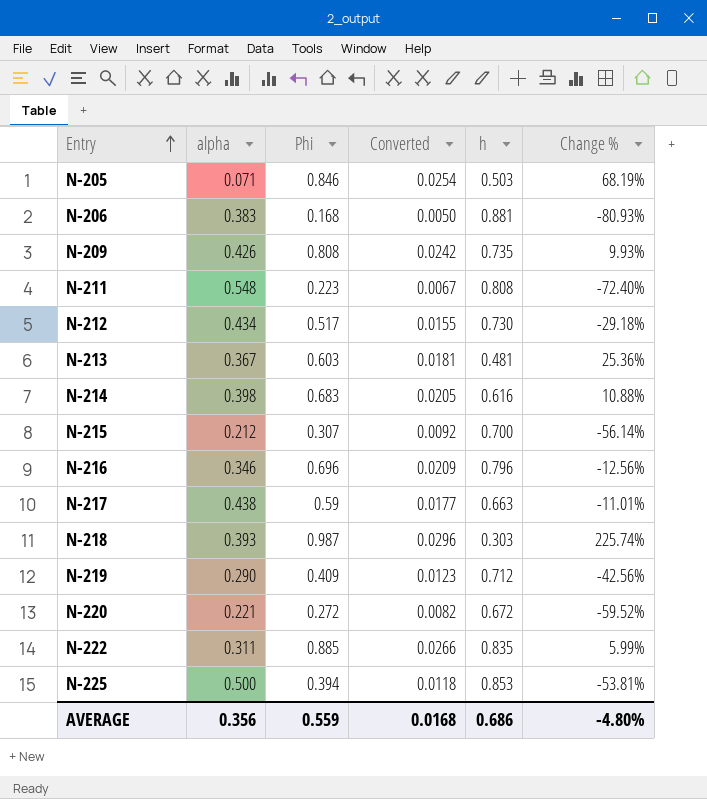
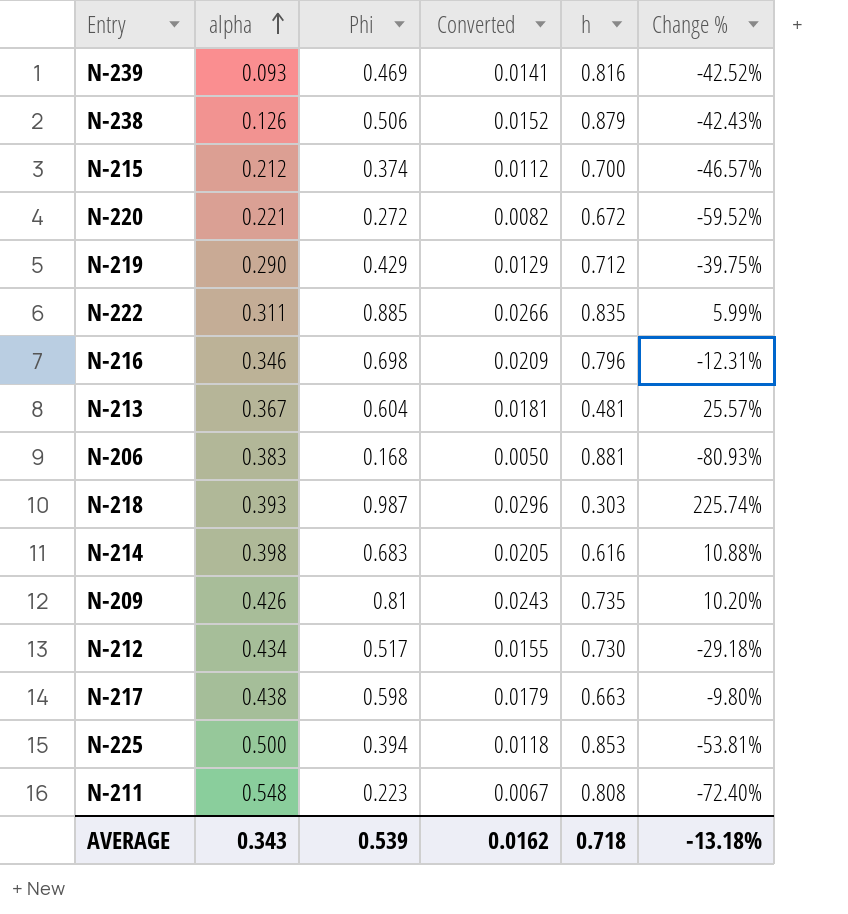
row order: Entry ascending -> alpha ascending
row N-205: 0.071 | 0.846 | 0.0254 | 0.503 | 68.19% -> none
row N-239: none -> 0.093 | 0.469 | 0.0141 | 0.816 | -42.52%
row N-238: none -> 0.126 | 0.506 | 0.0152 | 0.879 | -42.43%
N-215 | Phi: 0.307 -> 0.374
N-215 | Converted: 0.0092 -> 0.0112
N-215 | Change %: -56.14% -> -46.57%
N-219 | Phi: 0.409 -> 0.429
N-219 | Converted: 0.0123 -> 0.0129
N-219 | Change %: -42.56% -> -39.75%
N-216 | Phi: 0.696 -> 0.698
N-216 | Change %: -12.56% -> -12.31%
N-213 | Phi: 0.603 -> 0.604
N-213 | Change %: 25.36% -> 25.57%
N-209 | Phi: 0.808 -> 0.81
N-209 | Converted: 0.0242 -> 0.0243
N-209 | Change %: 9.93% -> 10.20%
N-217 | Phi: 0.59 -> 0.598
N-217 | Converted: 0.0177 -> 0.0179
N-217 | Change %: -11.01% -> -9.80%
AVERAGE | alpha: 0.356 -> 0.343
AVERAGE | Phi: 0.559 -> 0.539
AVERAGE | Converted: 0.0168 -> 0.0162
AVERAGE | h: 0.686 -> 0.718
AVERAGE | Change %: -4.80% -> -13.18%

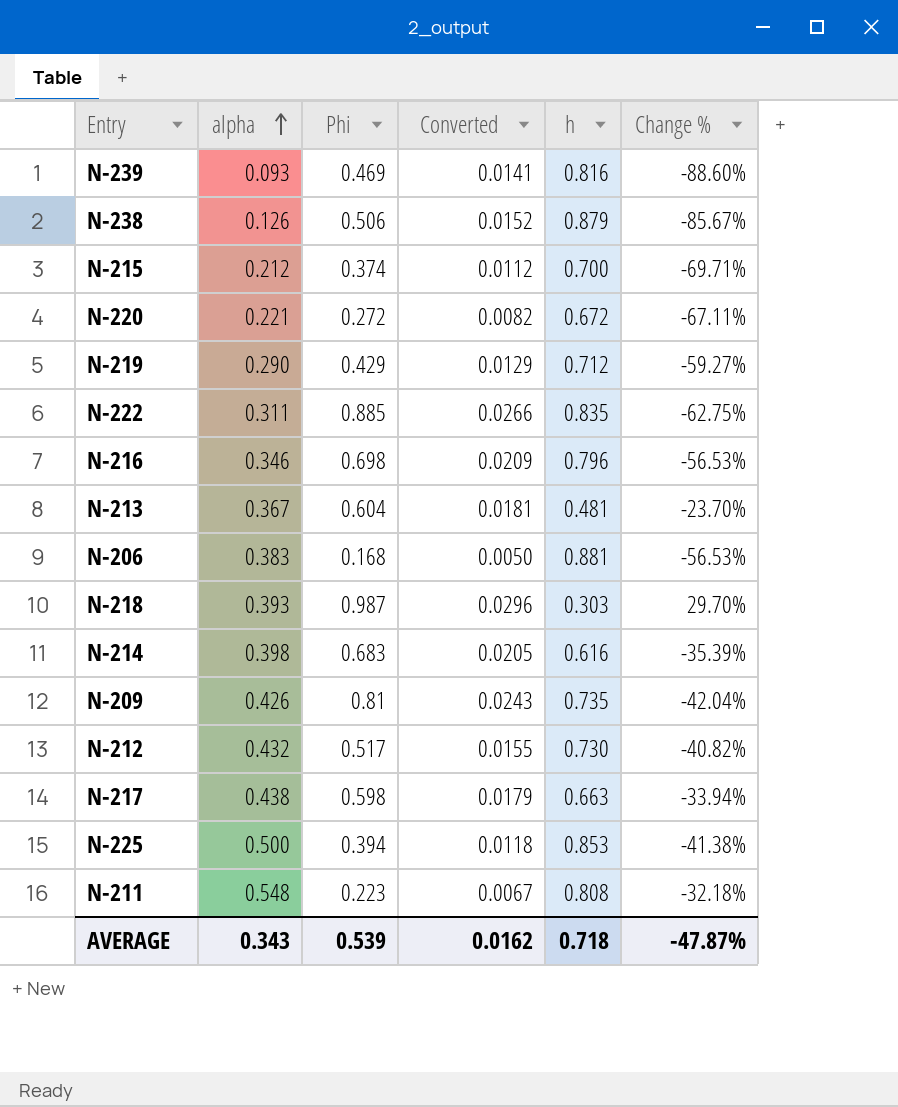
column Change % | formula: ([Phi] - [h]) / [h] -> ([alpha] - [h]) / [h]
N-212 | alpha: 0.434 -> 0.432
AVERAGE | Change %: -13.18% -> -47.87%

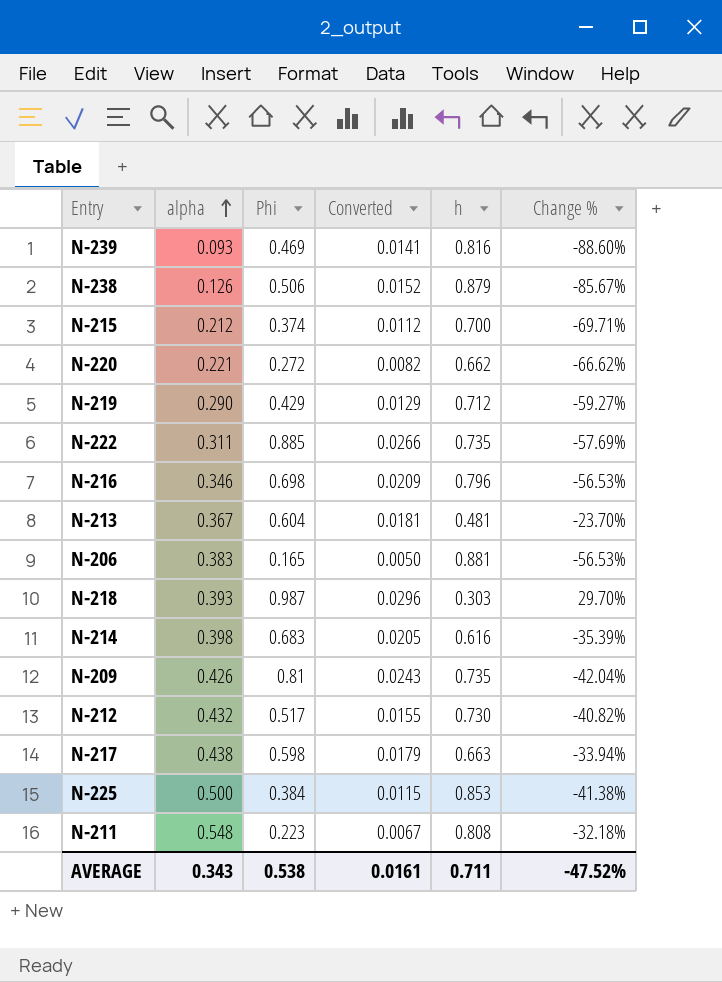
N-220 | h: 0.672 -> 0.662
N-220 | Change %: -67.11% -> -66.62%
N-222 | h: 0.835 -> 0.735
N-222 | Change %: -62.75% -> -57.69%
N-206 | Phi: 0.168 -> 0.165
N-225 | Phi: 0.394 -> 0.384
N-225 | Converted: 0.0118 -> 0.0115
AVERAGE | Phi: 0.539 -> 0.538
AVERAGE | Converted: 0.0162 -> 0.0161
AVERAGE | h: 0.718 -> 0.711
AVERAGE | Change %: -47.87% -> -47.52%

